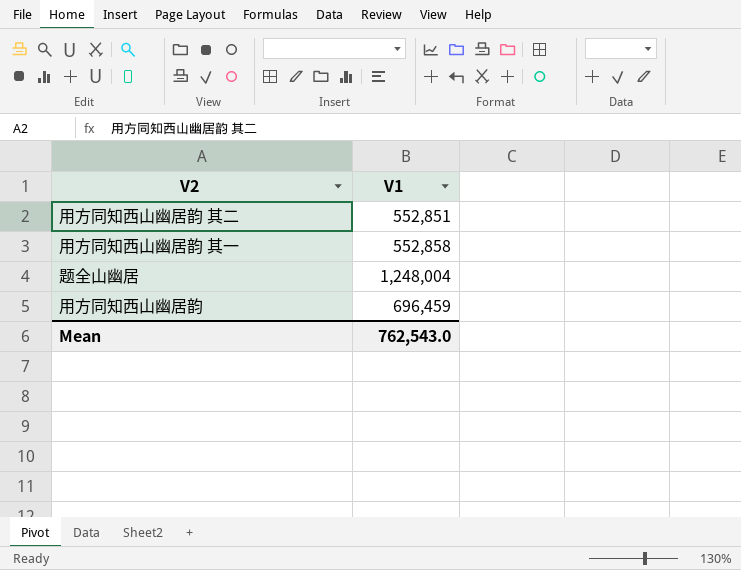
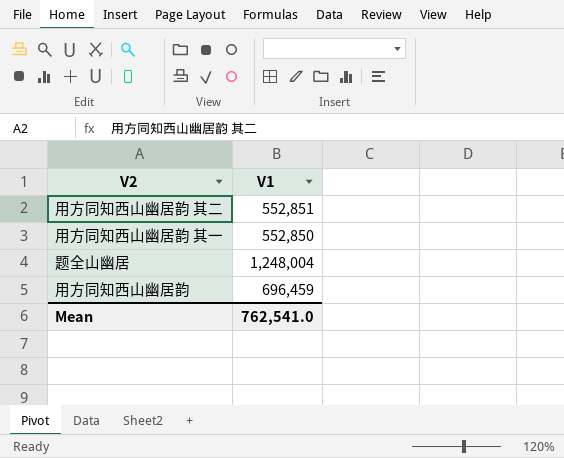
用方同知西山幽居韵 其一 | V1: 552,858 -> 552,850
Mean | V1: 762,543.0 -> 762,541.0

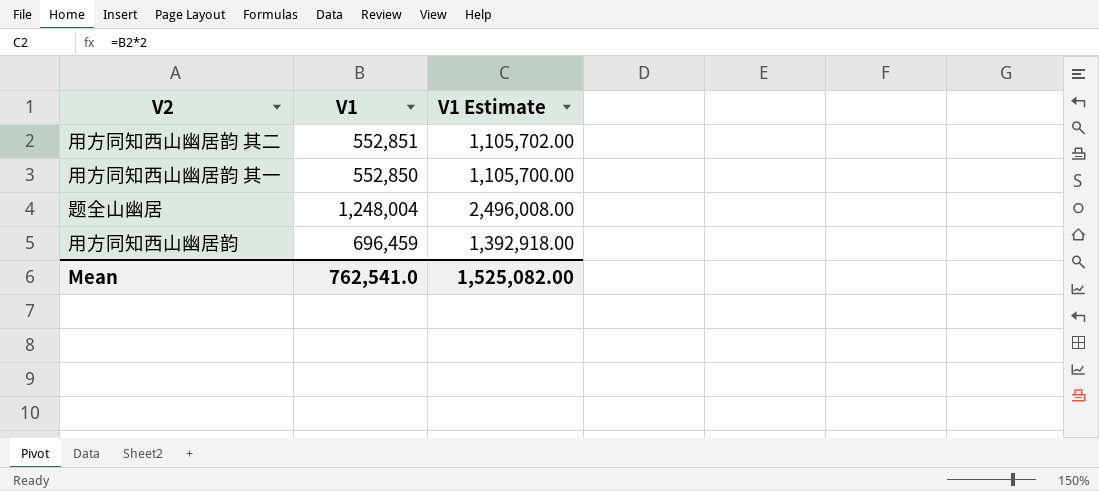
column V1 Estimate | formula: none -> [V1] * 2

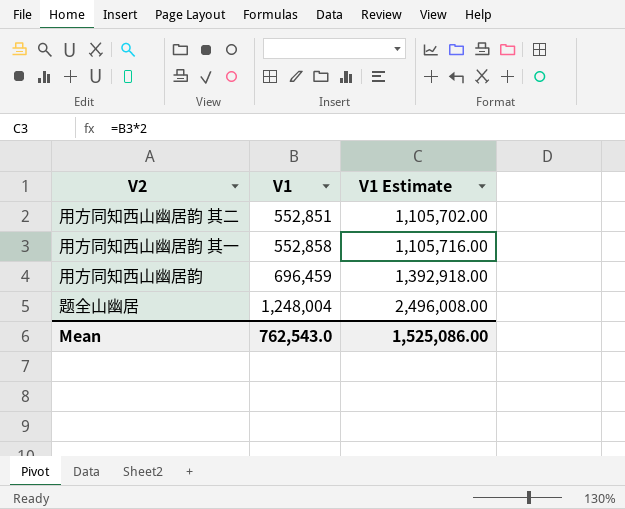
row order: none -> V1 ascending
用方同知西山幽居韵 其一 | V1: 552,850 -> 552,858
用方同知西山幽居韵 其一 | V1 Estimate: 1,105,700.00 -> 1,105,716.00
Mean | V1: 762,541.0 -> 762,543.0
Mean | V1 Estimate: 1,525,082.00 -> 1,525,086.00

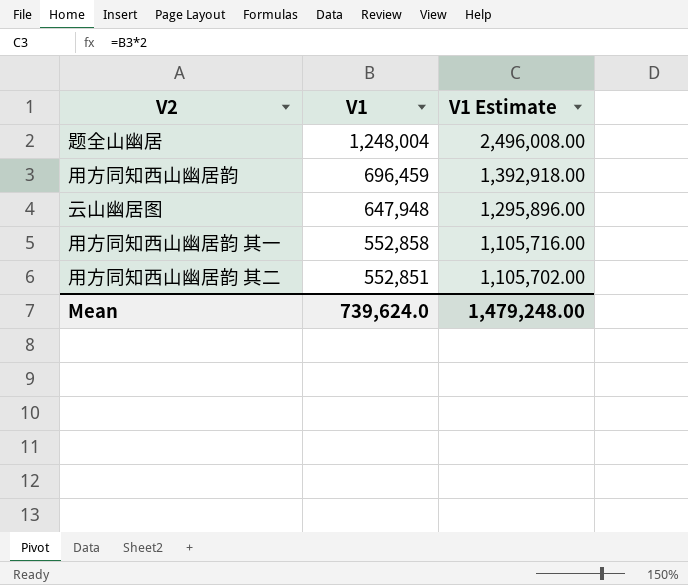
row order: V1 ascending -> V1 descending
row 云山幽居图: none -> 647,948 | 1,295,896.00
Mean | V1: 762,543.0 -> 739,624.0
Mean | V1 Estimate: 1,525,086.00 -> 1,479,248.00

